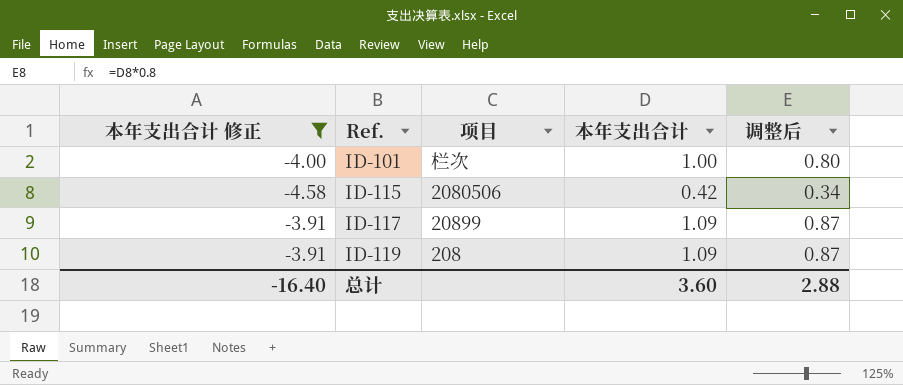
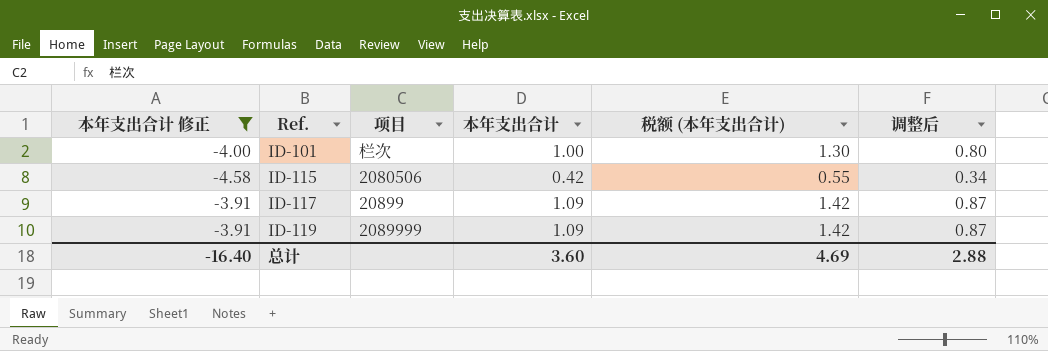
column 税额 (本年支出合计) | formula: none -> [本年支出合计] * 1.3
ID-119 | 项目: 208 -> 2089999

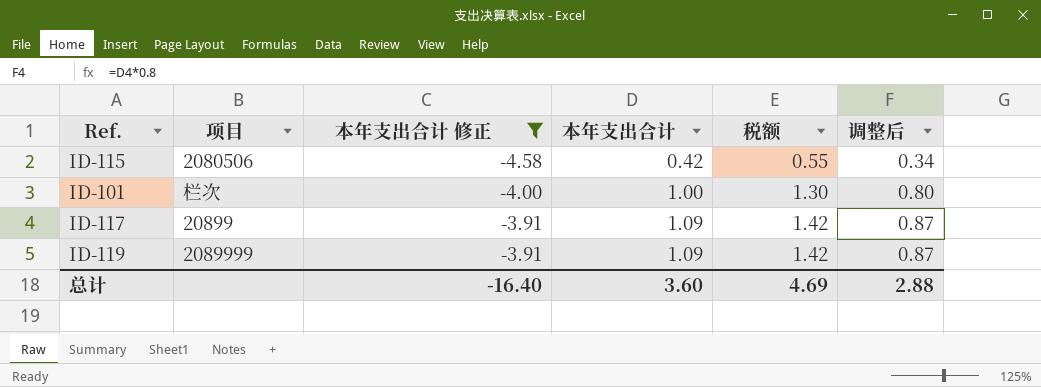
row order: Ref. ascending -> 本年支出合计 修正 ascending
column 本年支出合计 修正 | position: 1 -> 3
column name: 税额 (本年支出合计) -> 税额

